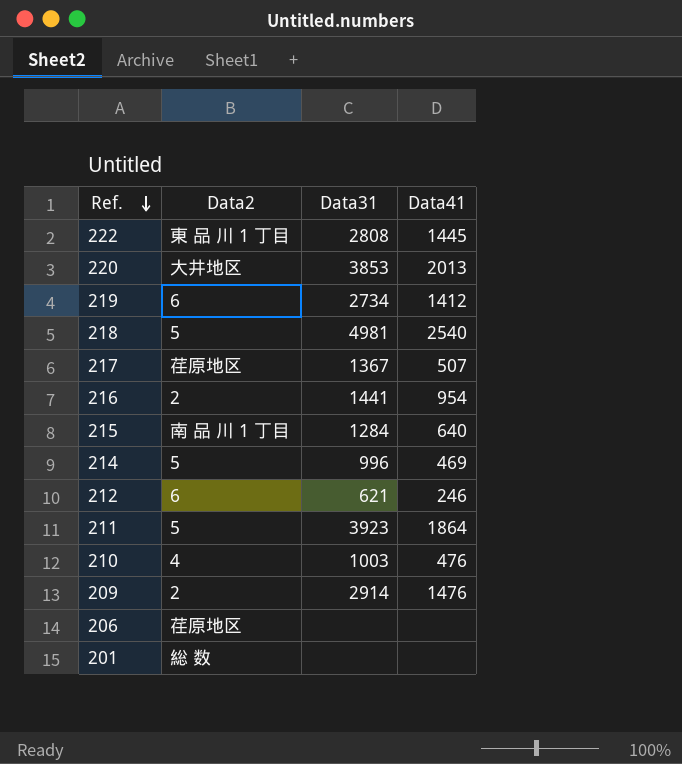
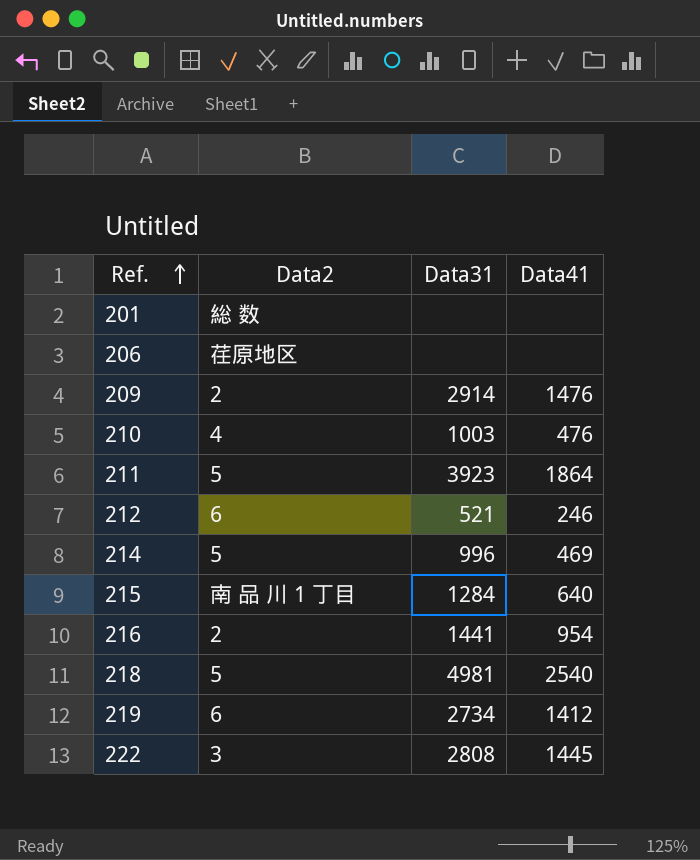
row order: Ref. descending -> Ref. ascending
row 220: 大井地区 | 3853 | 2013 -> none
row 217: 荏原地区 | 1367 | 507 -> none
212 | Data31: 621 -> 521
222 | Data2: 東 品 川 1 丁目 -> 3

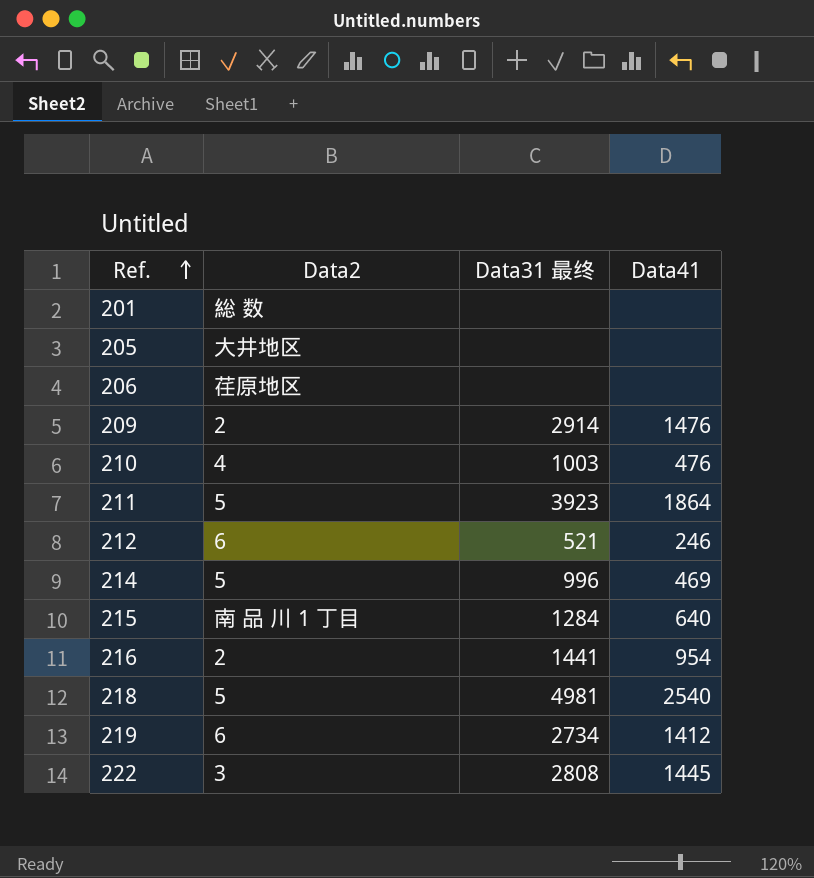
column name: Data31 -> Data31 最终
row 205: none -> 大井地区 | none | none

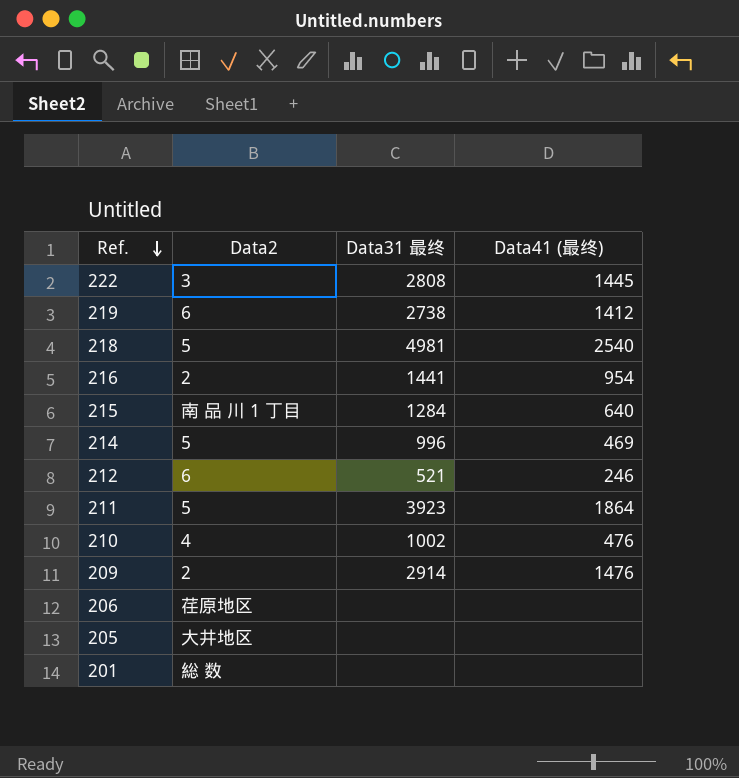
row order: Ref. ascending -> Ref. descending
column name: Data41 -> Data41 (最终)
219 | Data31 最终: 2734 -> 2738
210 | Data31 最终: 1003 -> 1002

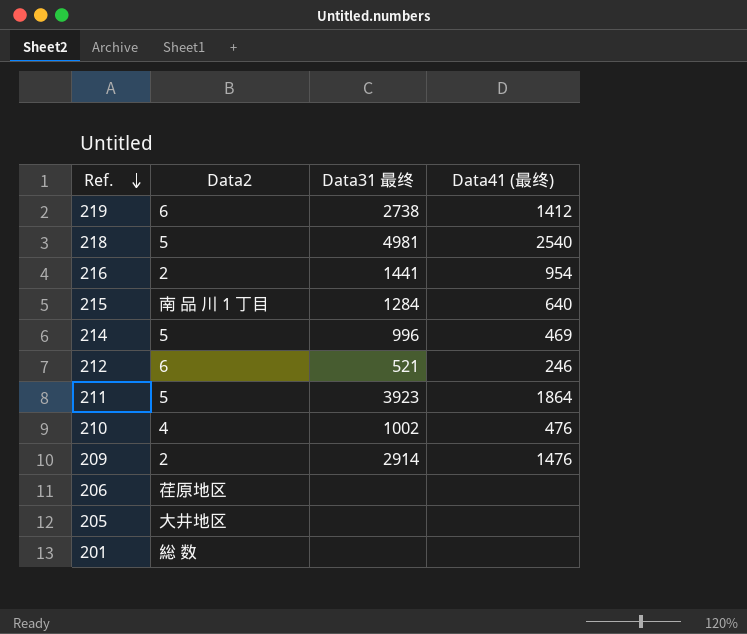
row 222: 3 | 2808 | 1445 -> none

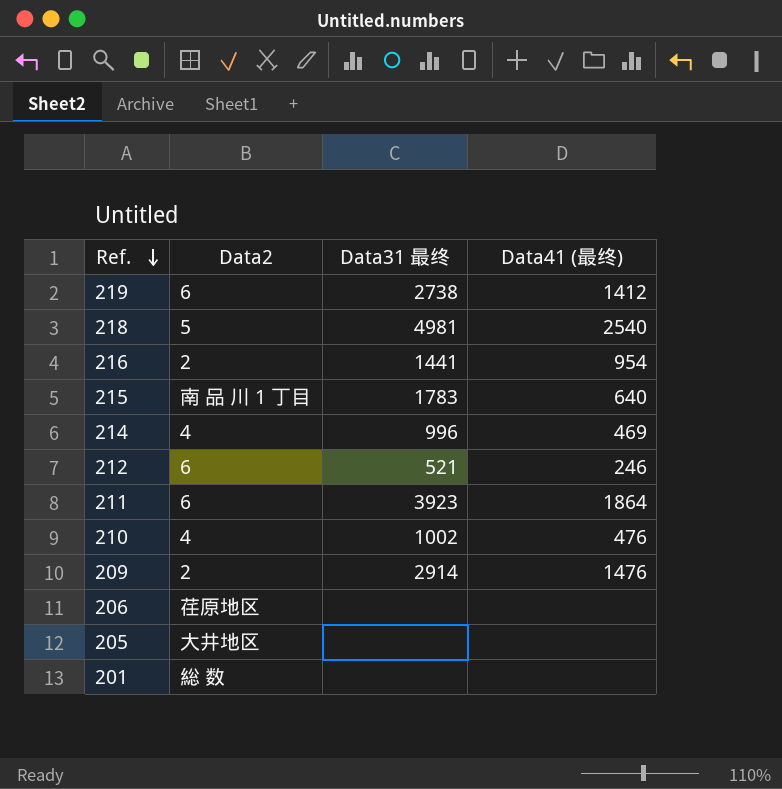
215 | Data31 最终: 1284 -> 1783
214 | Data2: 5 -> 4
211 | Data2: 5 -> 6

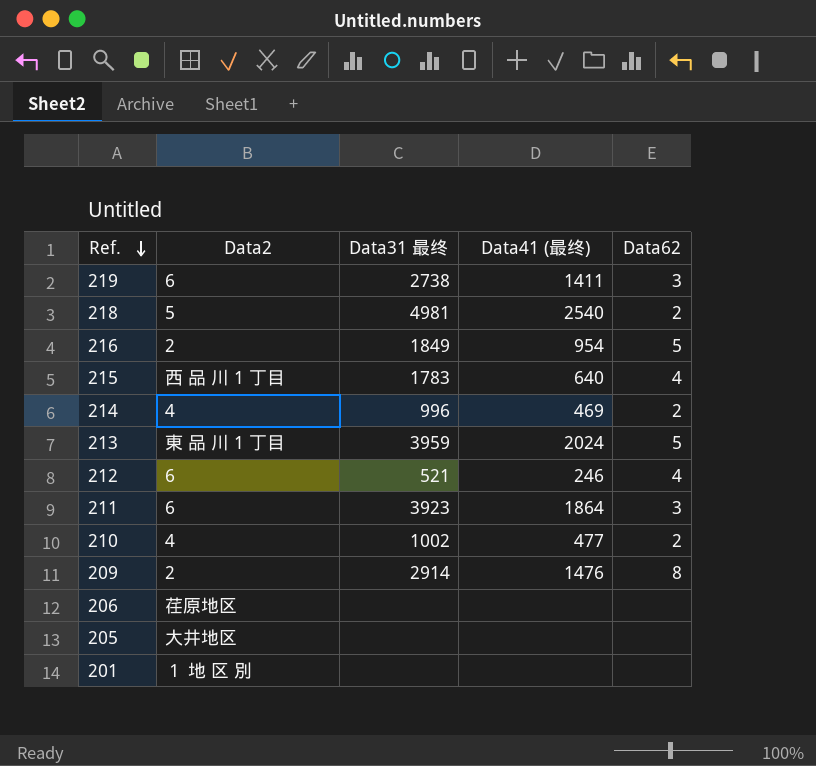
column Data62 | position: none -> 5
219 | Data41 (最终): 1412 -> 1411
216 | Data31 最终: 1441 -> 1849
215 | Data2: 南 品 川 1 丁目 -> 西 品 川 1 丁目
row 213: none -> 東 品 川 1 丁目 | 3959 | 2024 | 5
210 | Data41 (最终): 476 -> 477
201 | Data2: 総 数 -> １ 地 区 別

